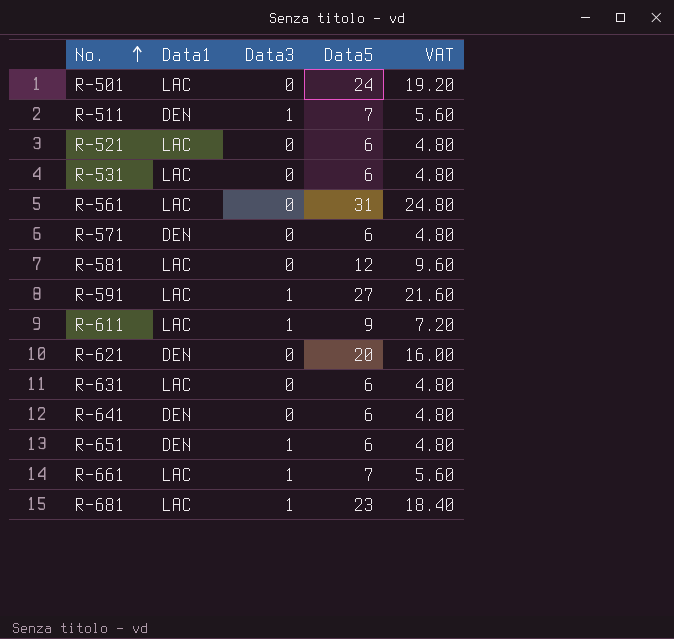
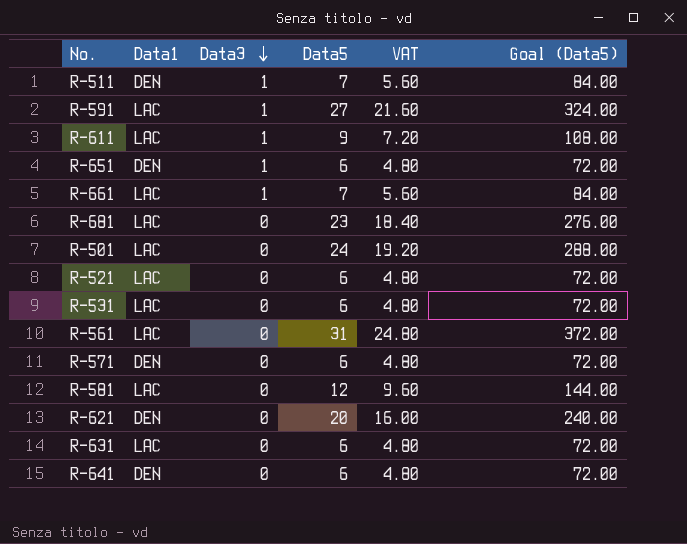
row order: No. ascending -> Data3 descending
column Goal (Data5) | formula: none -> [Data5] * 12
R-681 | Data3: 1 -> 0

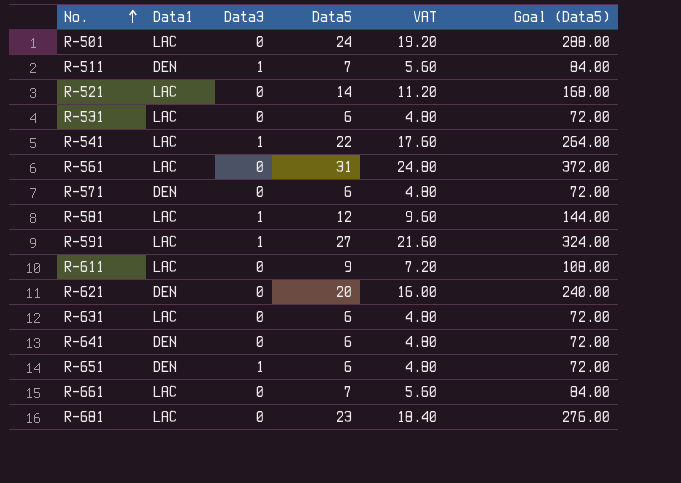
row order: Data3 descending -> No. ascending
R-521 | Data5: 6 -> 14
R-521 | VAT: 4.80 -> 11.20
R-521 | Goal (Data5): 72.00 -> 168.00
row R-541: none -> LAC | 1 | 22 | 17.60 | 264.00
R-581 | Data3: 0 -> 1
R-611 | Data3: 1 -> 0
R-661 | Data3: 1 -> 0

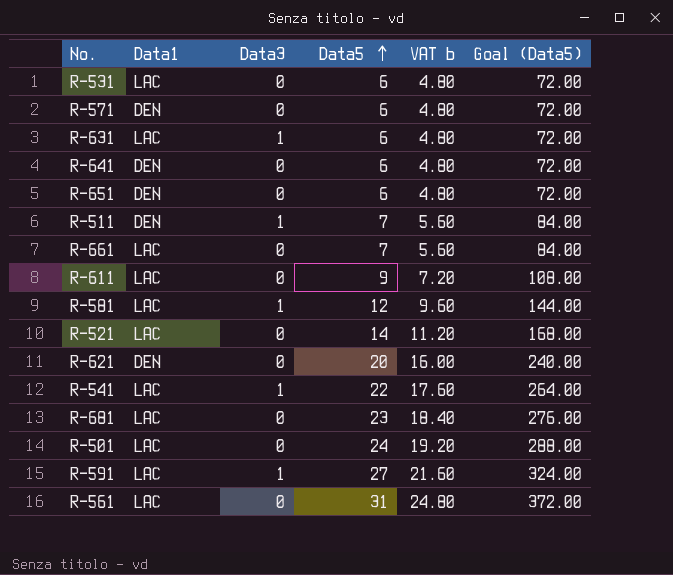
row order: No. ascending -> Data5 ascending
column name: VAT -> VAT b
R-631 | Data3: 0 -> 1
R-651 | Data3: 1 -> 0

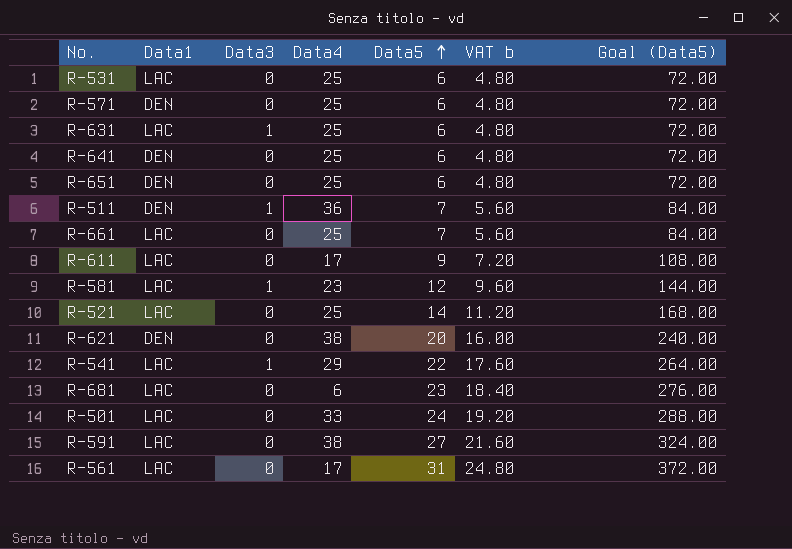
column Data4 | position: none -> 4
R-591 | Data3: 1 -> 0

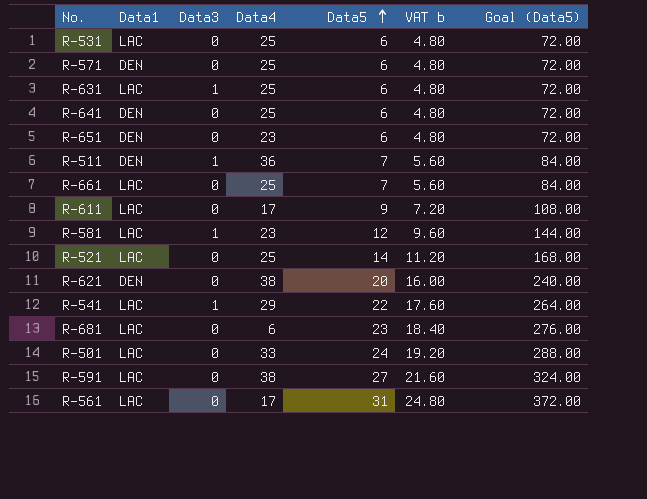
R-651 | Data4: 25 -> 23

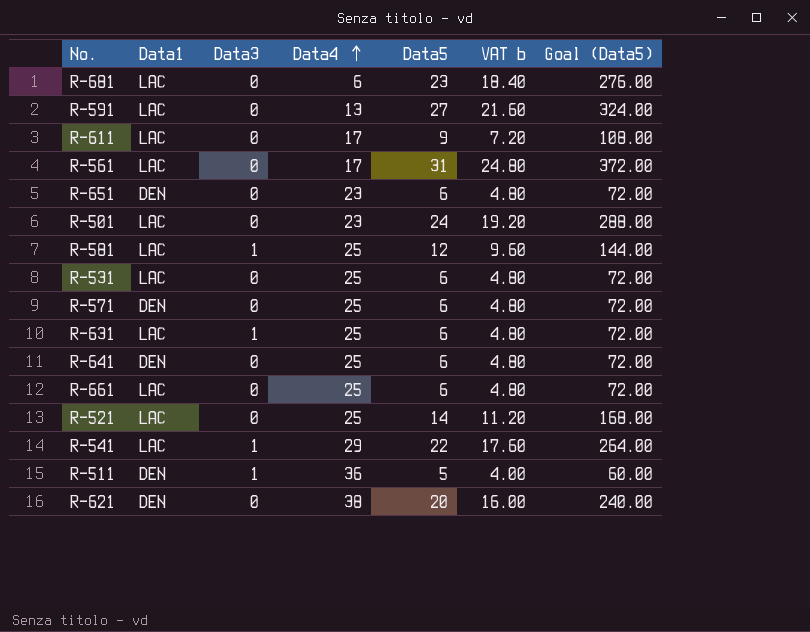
row order: Data5 ascending -> Data4 ascending
R-591 | Data4: 38 -> 13
R-501 | Data4: 33 -> 23
R-581 | Data4: 23 -> 25
R-661 | Data5: 7 -> 6
R-661 | VAT b: 5.60 -> 4.80
R-661 | Goal (Data5): 84.00 -> 72.00
R-511 | Data5: 7 -> 5
R-511 | VAT b: 5.60 -> 4.00
R-511 | Goal (Data5): 84.00 -> 60.00

